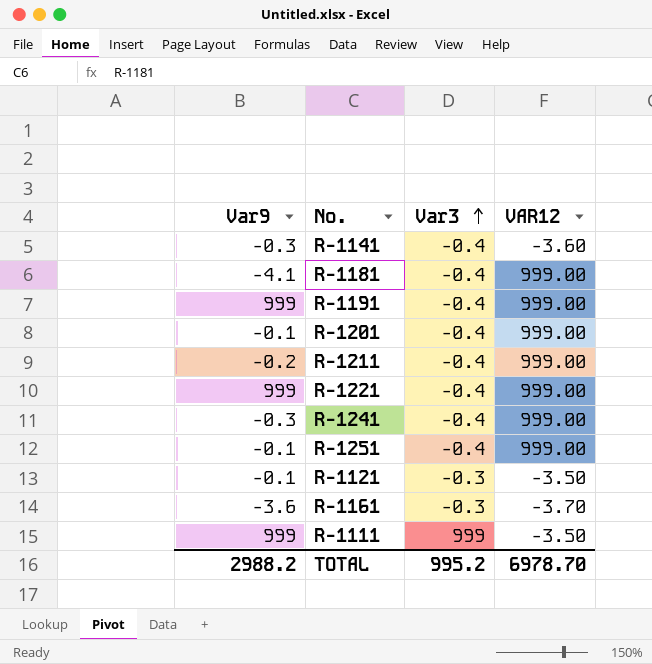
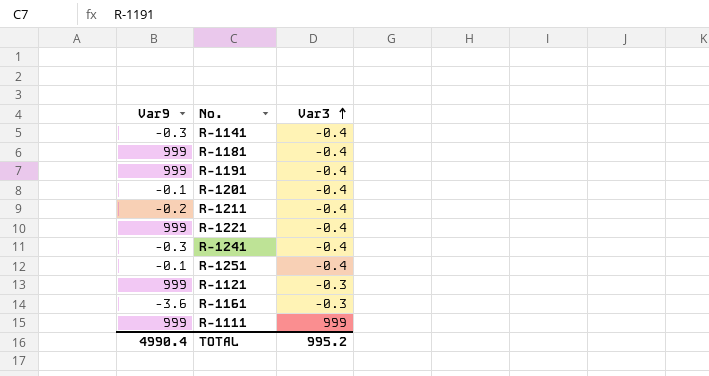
column VAR12 | position: 4 -> none
R-1181 | Var9: -4.1 -> 999
R-1121 | Var9: -0.1 -> 999
TOTAL | Var9: 2988.2 -> 4990.4

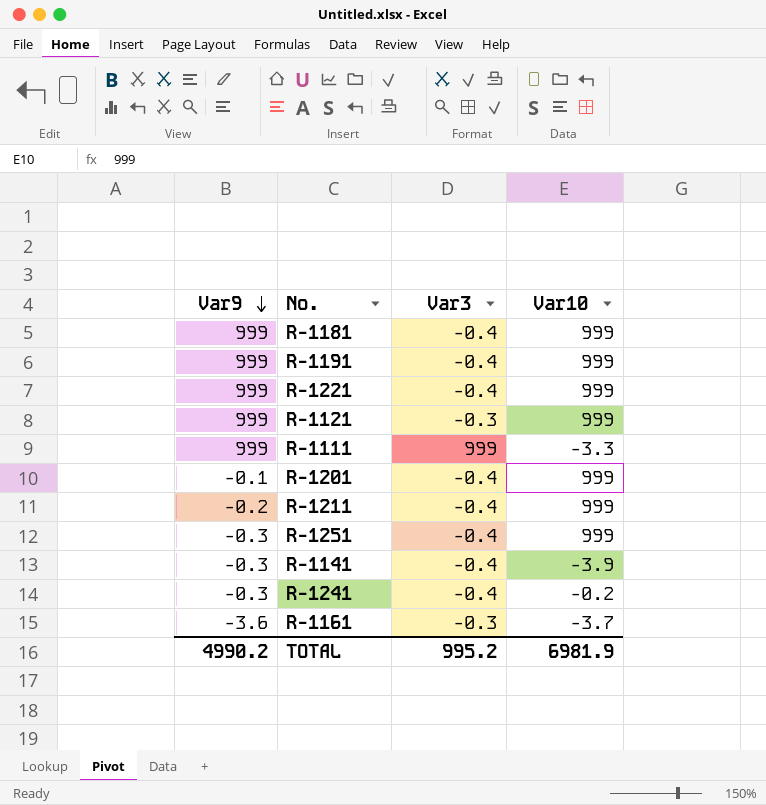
row order: Var3 ascending -> Var9 descending
column Var10 | position: none -> 4
R-1251 | Var9: -0.1 -> -0.3
TOTAL | Var9: 4990.4 -> 4990.2

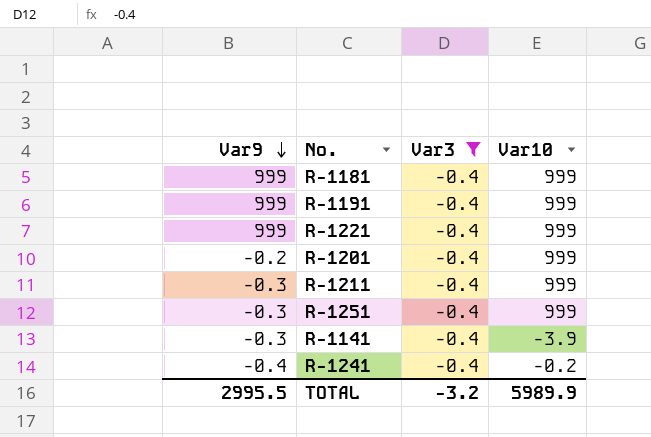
filter: none -> Var3 = -0.4
R-1201 | Var9: -0.1 -> -0.2
R-1211 | Var9: -0.2 -> -0.3
R-1241 | Var9: -0.3 -> -0.4
TOTAL | Var9: 4990.2 -> 2995.5
TOTAL | Var3: 995.2 -> -3.2
TOTAL | Var10: 6981.9 -> 5989.9

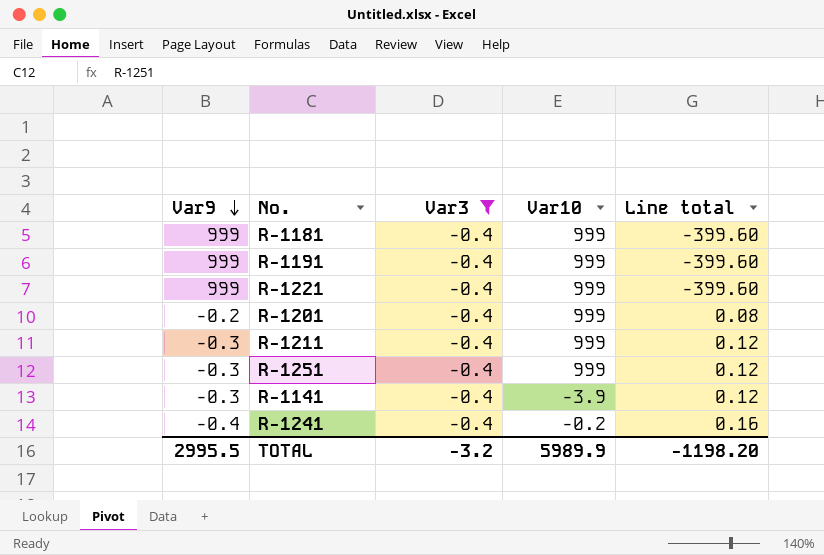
column Line total | formula: none -> [Var9] * [Var3]

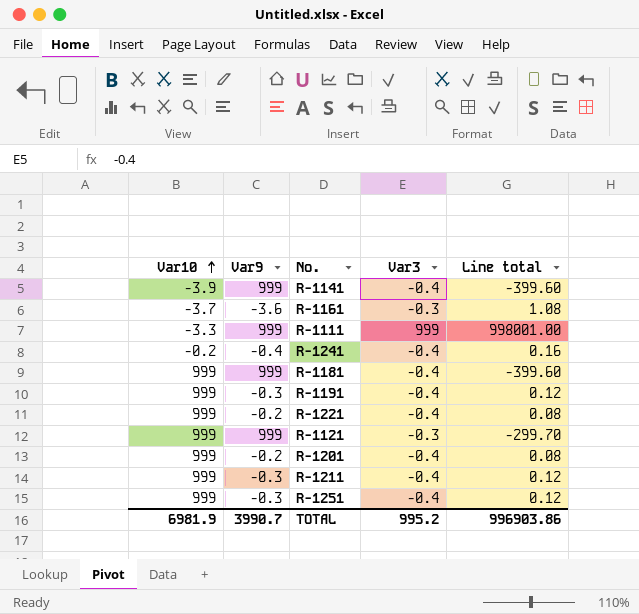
filter: Var3 = -0.4 -> none
row order: Var9 descending -> Var10 ascending
column Var10 | position: 4 -> 1
R-1141 | Var9: -0.3 -> 999
R-1141 | Line total: 0.12 -> -399.60
R-1191 | Var9: 999 -> -0.3
R-1191 | Line total: -399.60 -> 0.12
R-1221 | Var9: 999 -> -0.2
R-1221 | Line total: -399.60 -> 0.08
TOTAL | Var10: 5989.9 -> 6981.9
TOTAL | Var9: 2995.5 -> 3990.7
TOTAL | Var3: -3.2 -> 995.2
TOTAL | Line total: -1198.20 -> 996903.86

